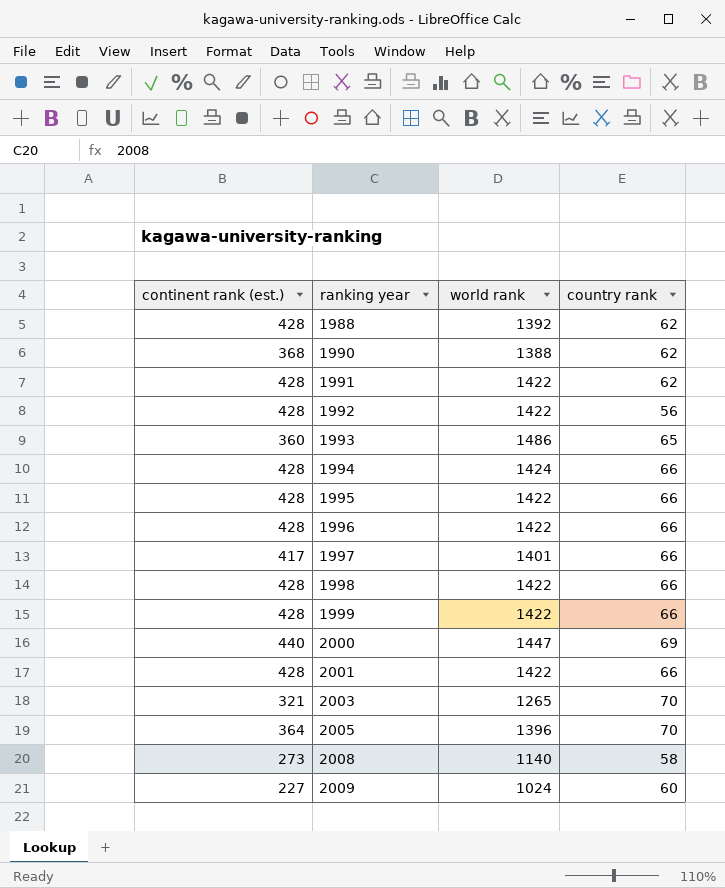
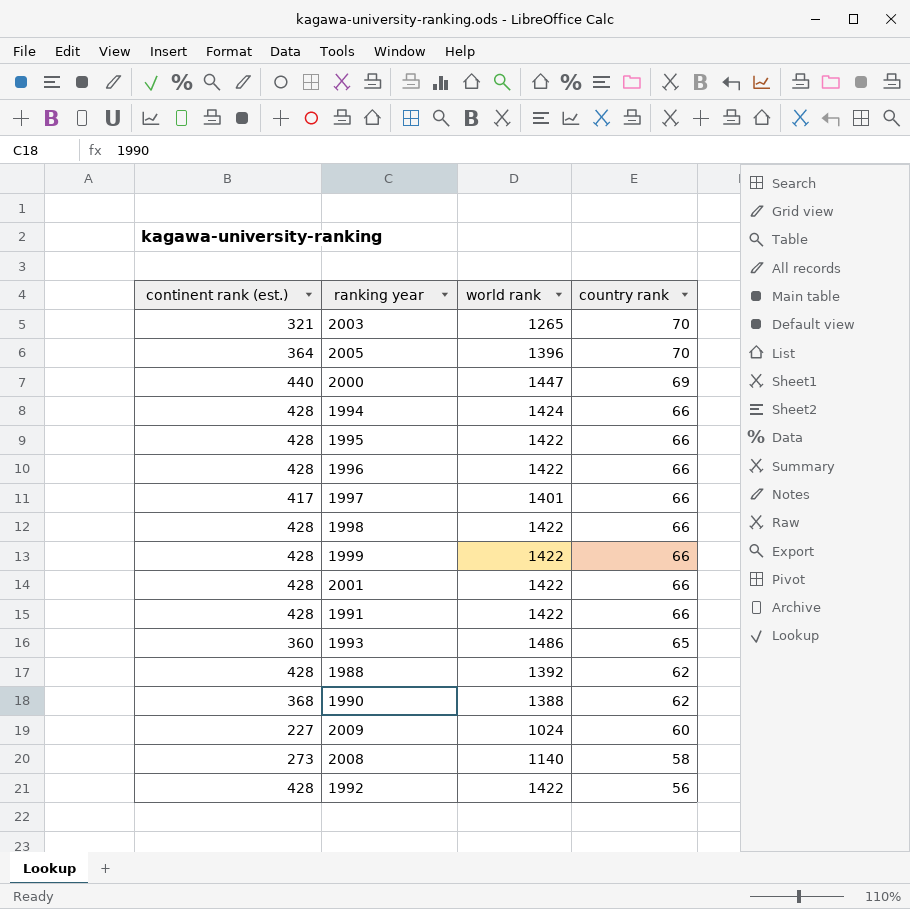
row order: ranking year ascending -> country rank descending
1991 | country rank: 62 -> 66

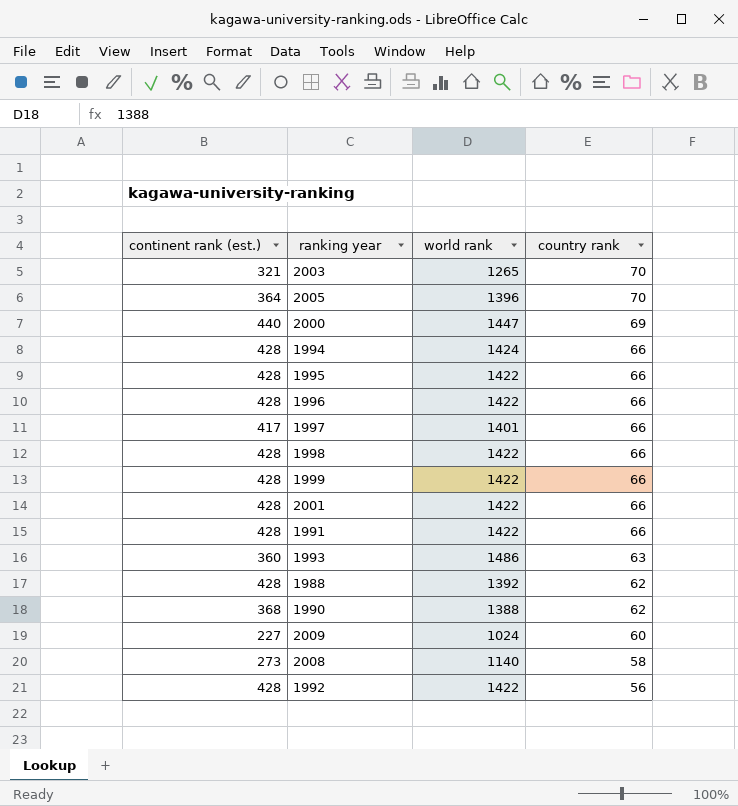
1993 | country rank: 65 -> 63

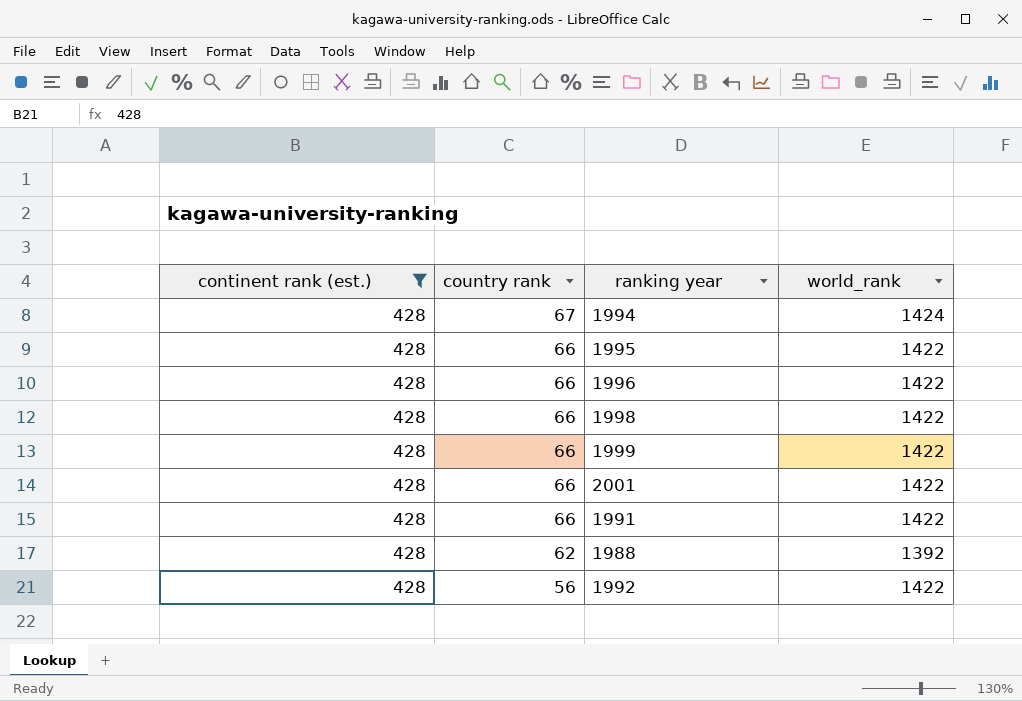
filter: none -> continent rank (est.) = 428
column country rank | position: 4 -> 2
column name: world rank -> world_rank
1994 | country rank: 66 -> 67

